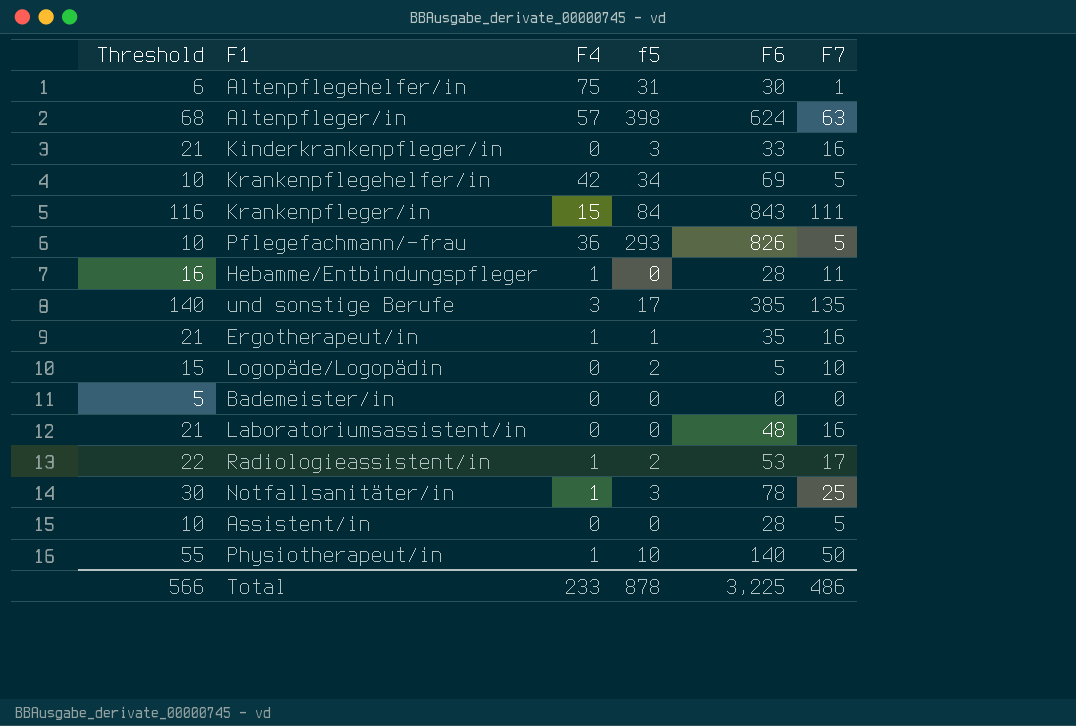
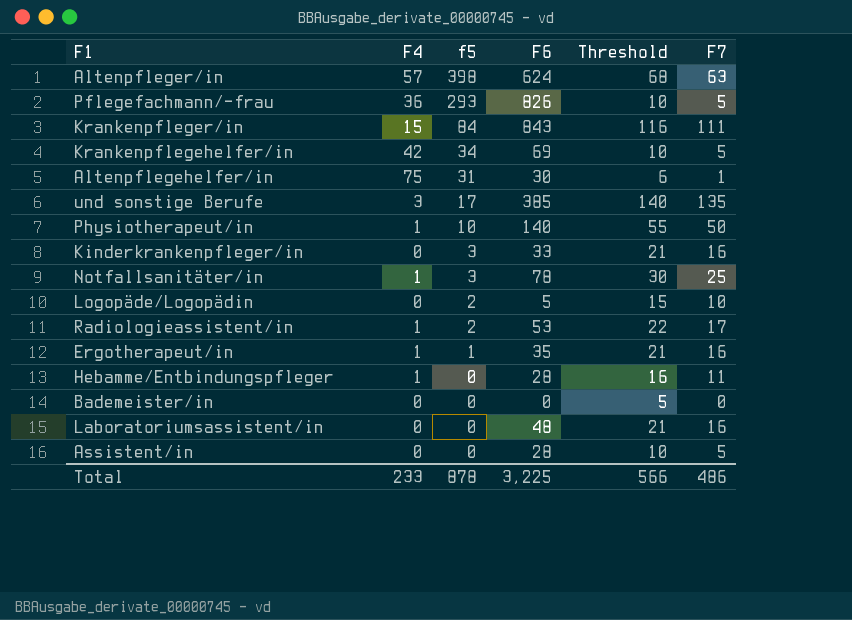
row order: none -> f5 descending
column Threshold | position: 1 -> 5

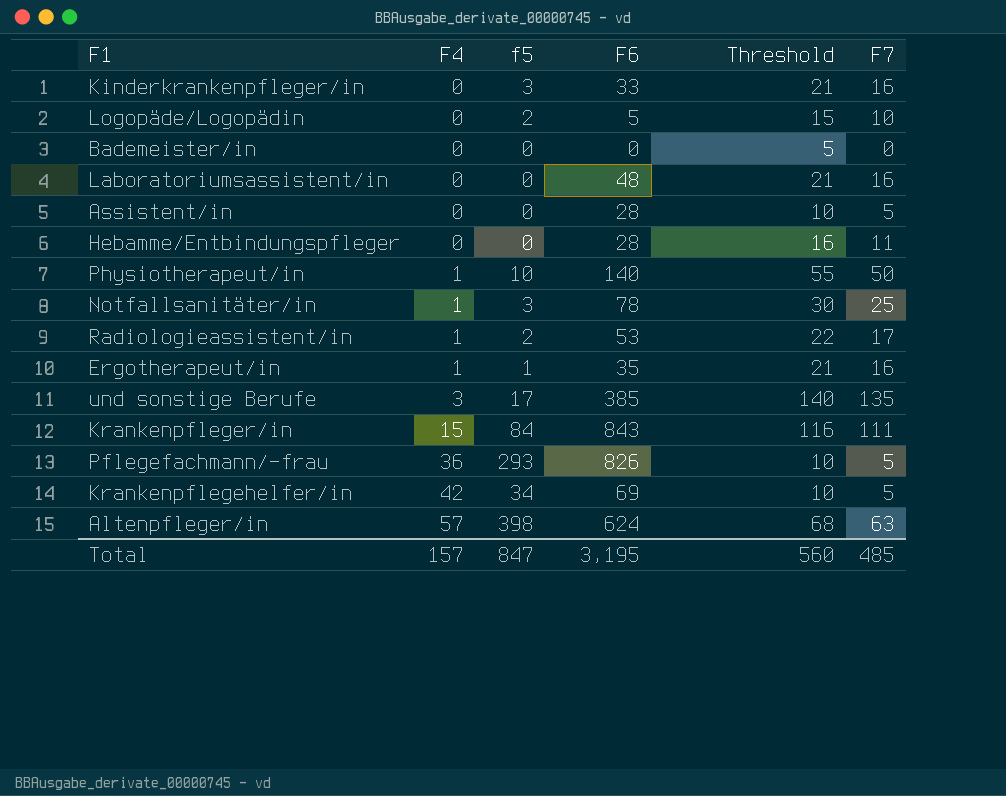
row order: f5 descending -> F4 ascending
row Altenpflegehelfer/in: 75 | 31 | 30 | 6 | 1 -> none
Hebamme/Entbindungspfleger | F4: 1 -> 0
Total | F4: 233 -> 157
Total | f5: 878 -> 847
Total | F6: 3,225 -> 3,195
Total | Threshold: 566 -> 560
Total | F7: 486 -> 485

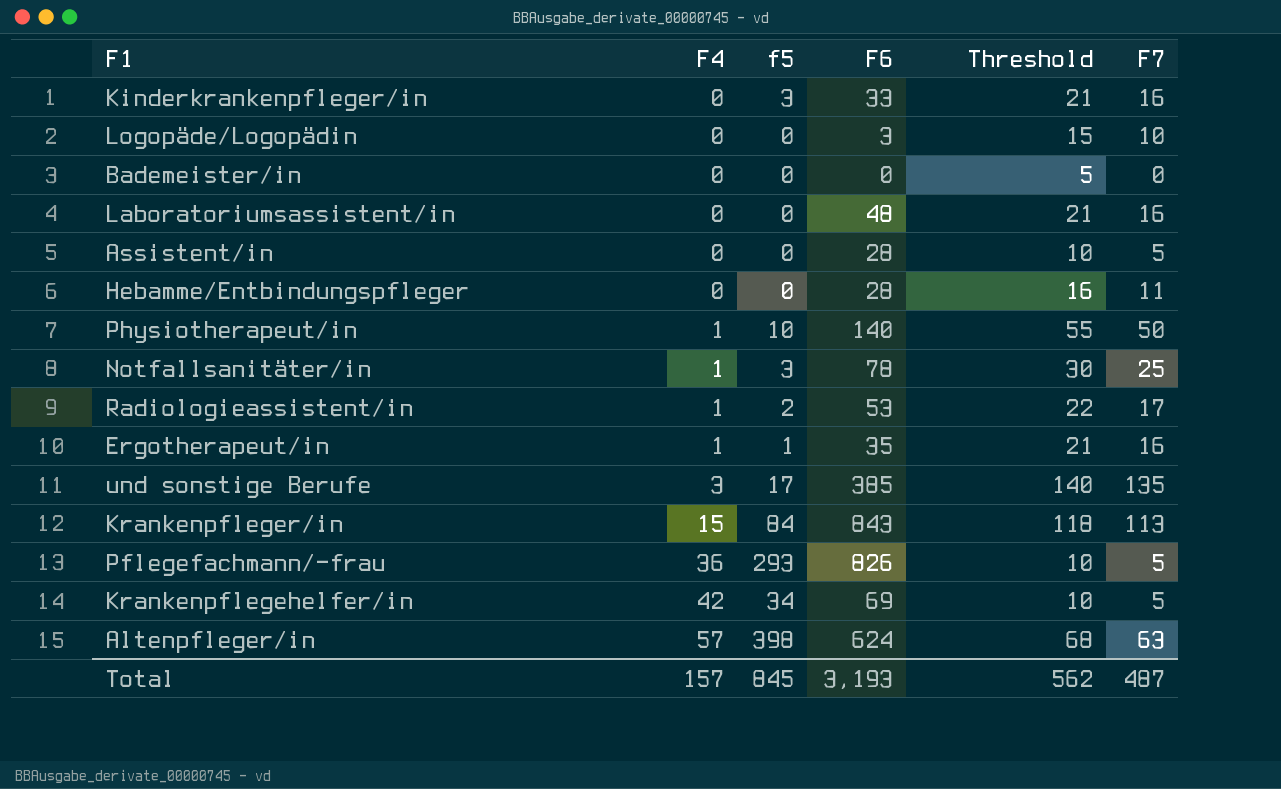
Logopäde/Logopädin | f5: 2 -> 0
Logopäde/Logopädin | F6: 5 -> 3
Krankenpfleger/in | Threshold: 116 -> 118
Krankenpfleger/in | F7: 111 -> 113
Total | f5: 847 -> 845
Total | F6: 3,195 -> 3,193
Total | Threshold: 560 -> 562
Total | F7: 485 -> 487

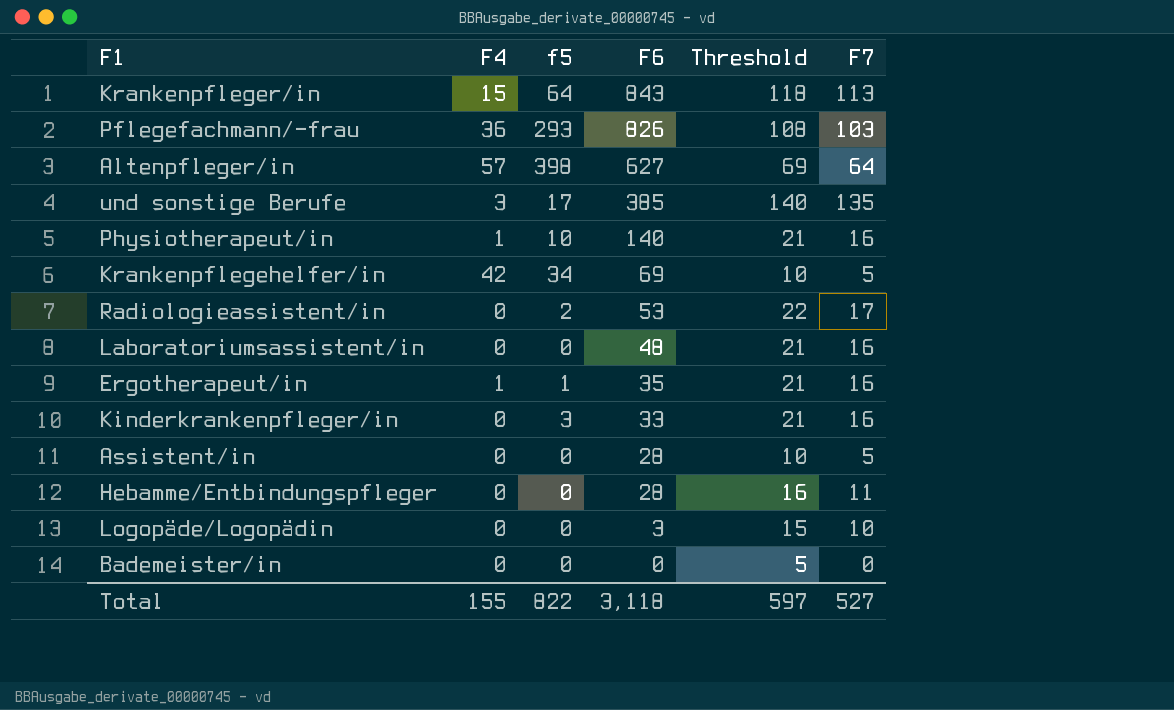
row order: F4 ascending -> F6 descending
row Notfallsanitäter/in: 1 | 3 | 78 | 30 | 25 -> none
Krankenpfleger/in | f5: 84 -> 64
Pflegefachmann/-frau | Threshold: 10 -> 108
Pflegefachmann/-frau | F7: 5 -> 103
Altenpfleger/in | F6: 624 -> 627
Altenpfleger/in | Threshold: 68 -> 69
Altenpfleger/in | F7: 63 -> 64
Physiotherapeut/in | Threshold: 55 -> 21
Physiotherapeut/in | F7: 50 -> 16
Radiologieassistent/in | F4: 1 -> 0
Total | F4: 157 -> 155
Total | f5: 845 -> 822
Total | F6: 3,193 -> 3,118
Total | Threshold: 562 -> 597
Total | F7: 487 -> 527

